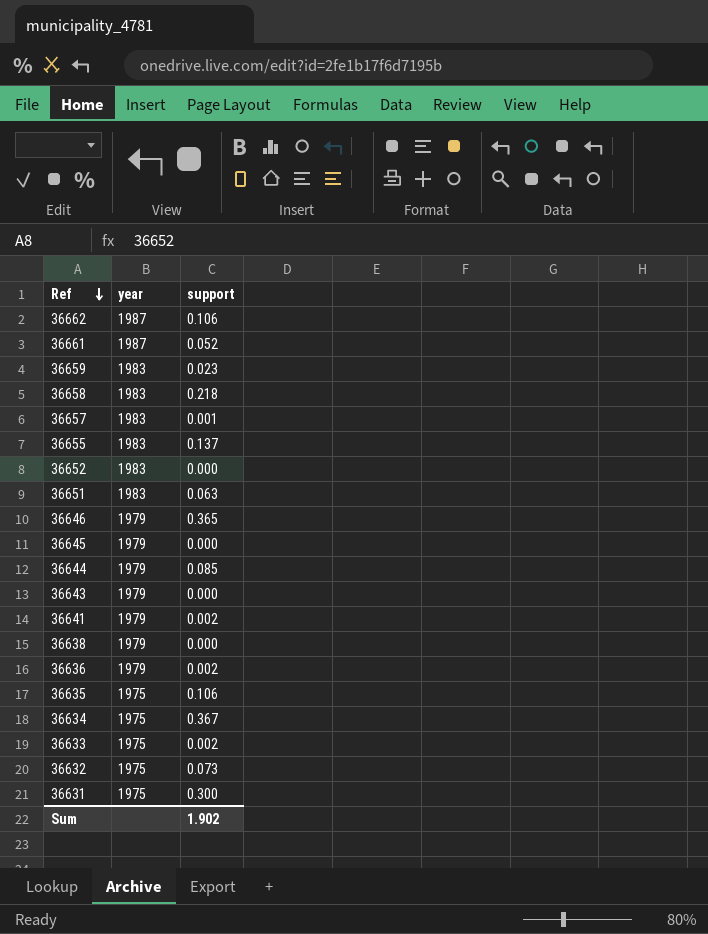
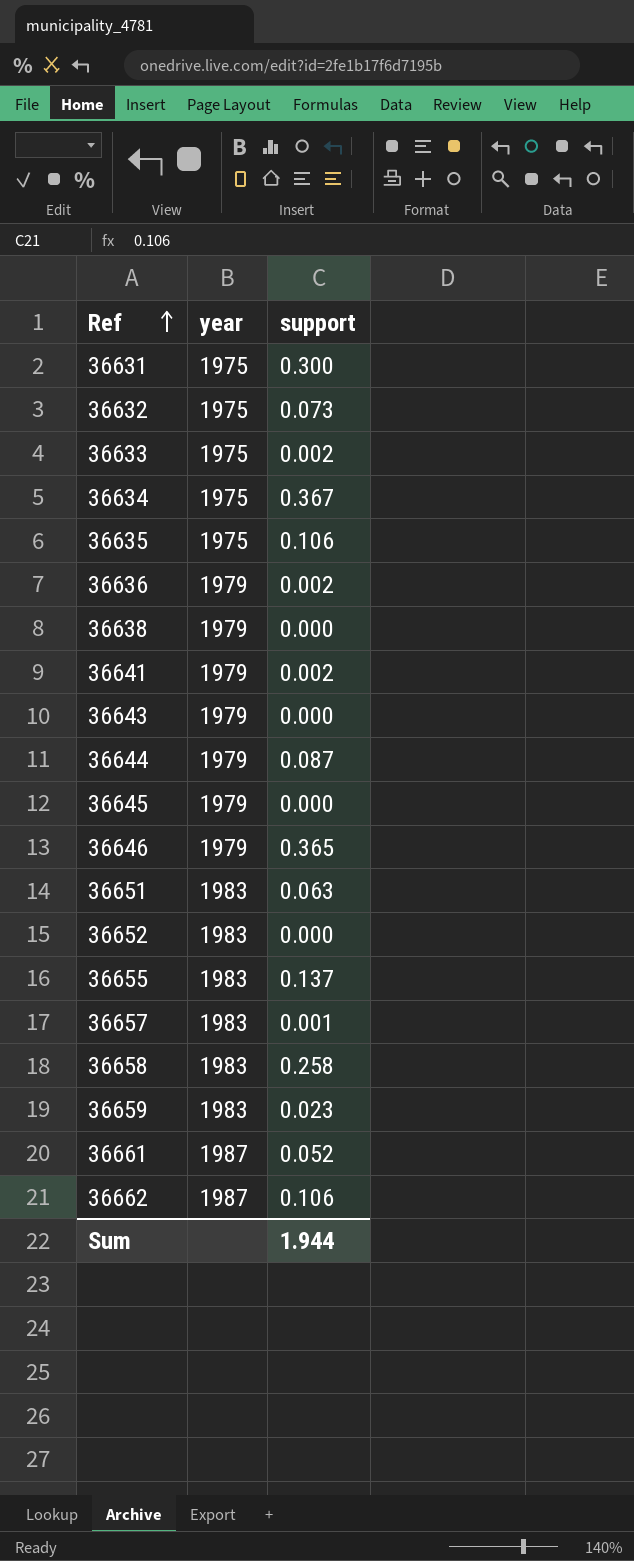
row order: Ref descending -> Ref ascending
36644 | support: 0.085 -> 0.087
36658 | support: 0.218 -> 0.258
Sum | support: 1.902 -> 1.944

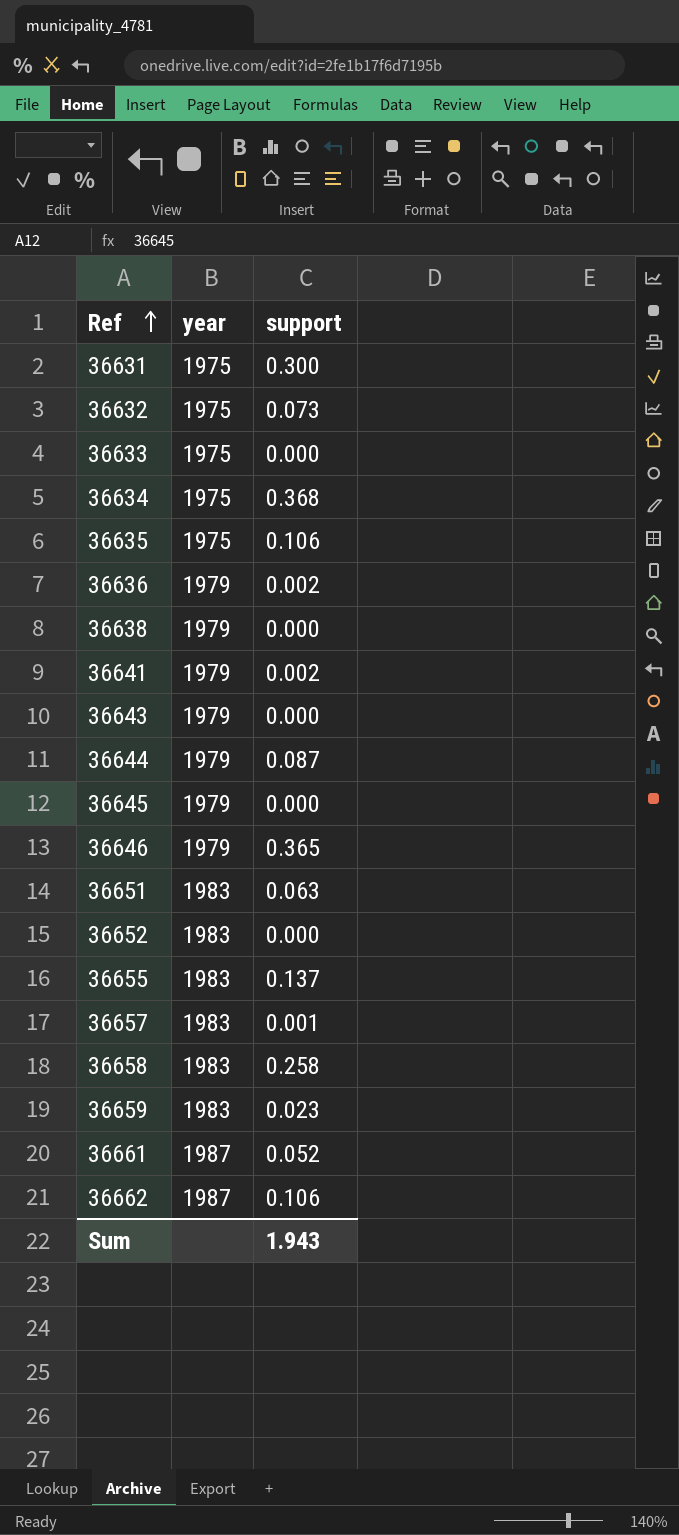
36633 | support: 0.002 -> 0.000
36634 | support: 0.367 -> 0.368
Sum | support: 1.944 -> 1.943

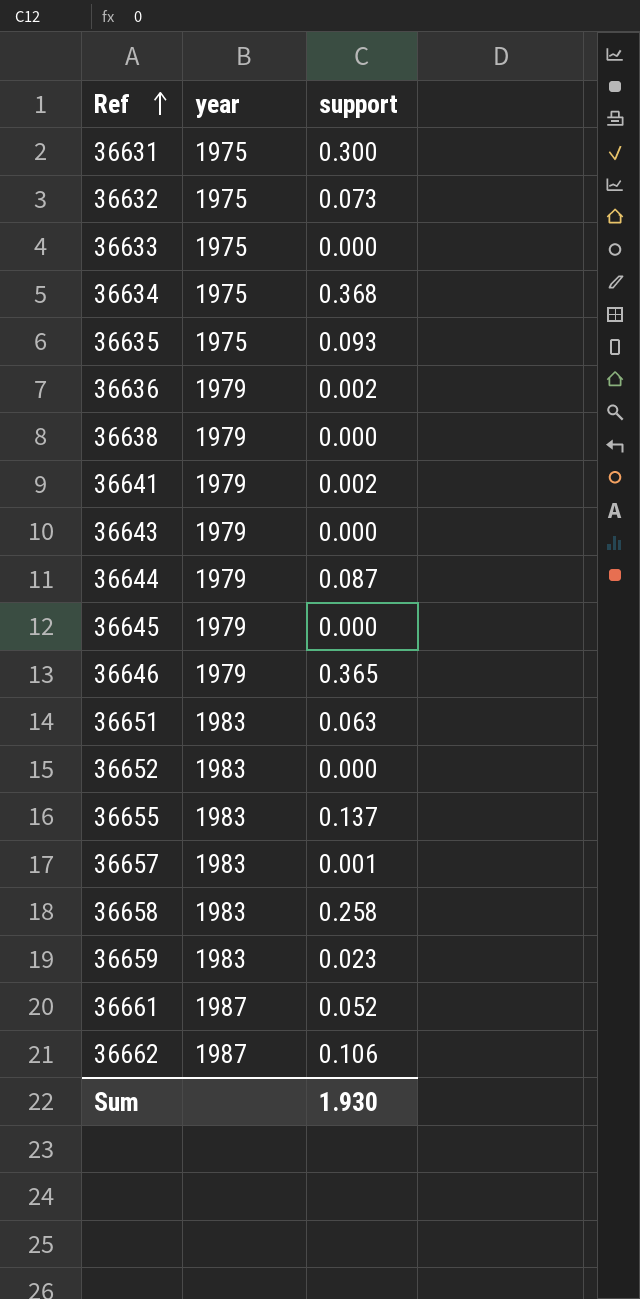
36635 | support: 0.106 -> 0.093
Sum | support: 1.943 -> 1.930

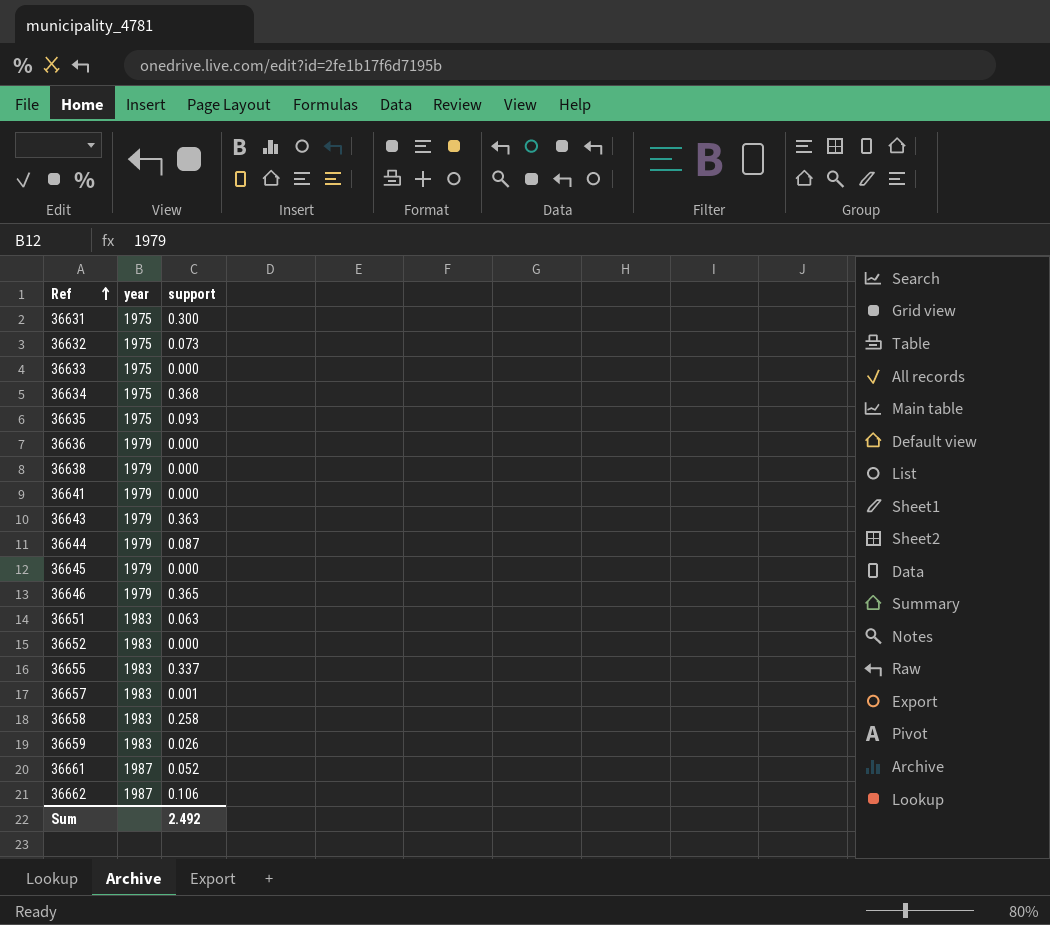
36636 | support: 0.002 -> 0.000
36641 | support: 0.002 -> 0.000
36643 | support: 0.000 -> 0.363
36655 | support: 0.137 -> 0.337
36659 | support: 0.023 -> 0.026
Sum | support: 1.930 -> 2.492

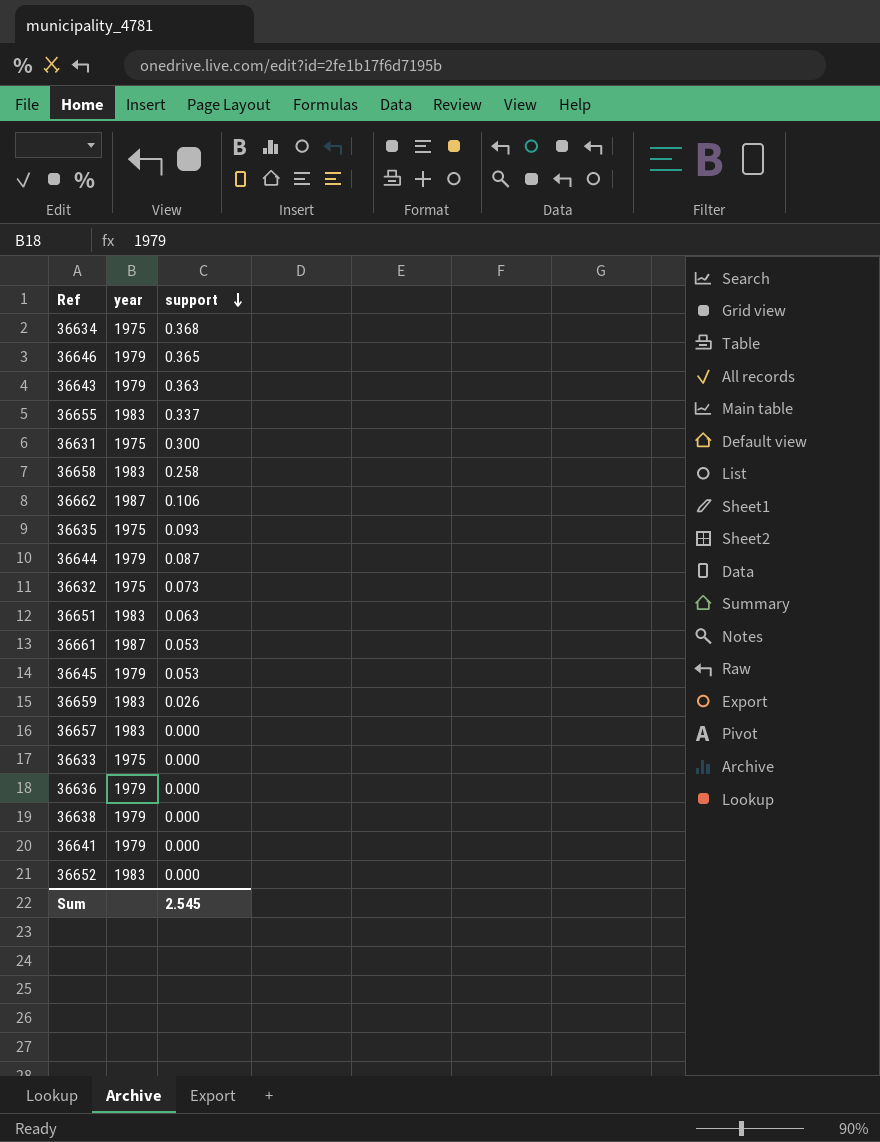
row order: Ref ascending -> support descending
36661 | support: 0.052 -> 0.053
36645 | support: 0.000 -> 0.053
36657 | support: 0.001 -> 0.000
Sum | support: 2.492 -> 2.545

